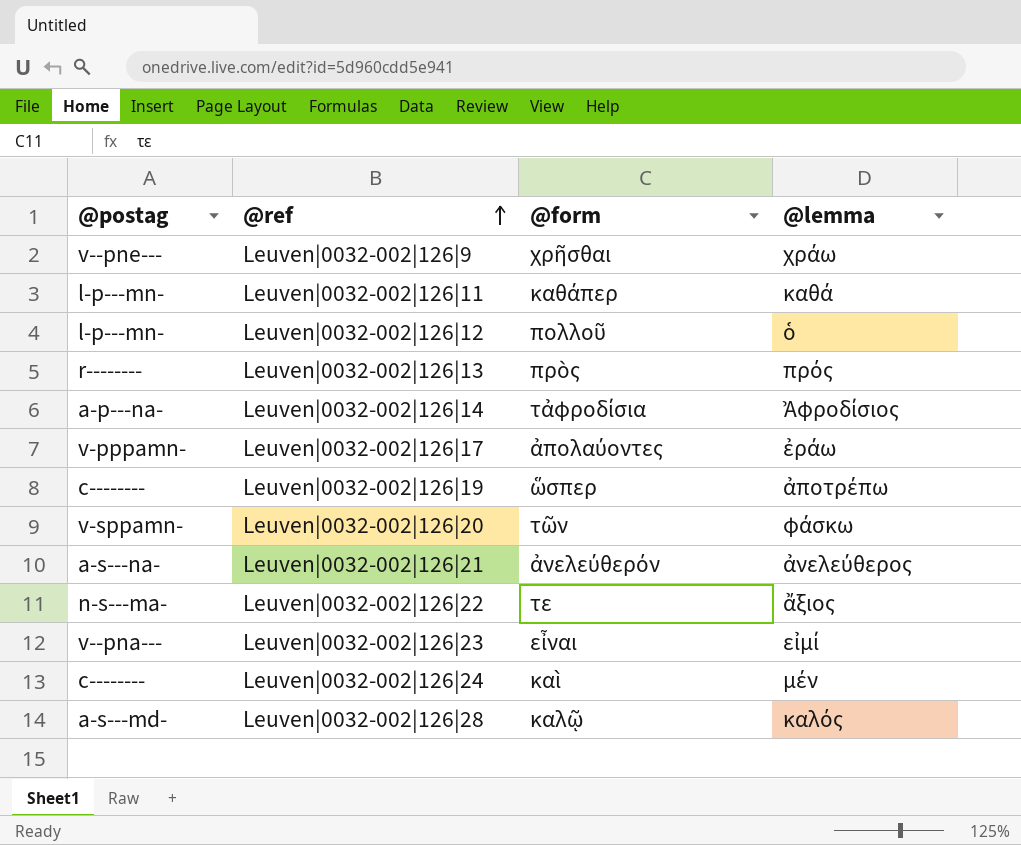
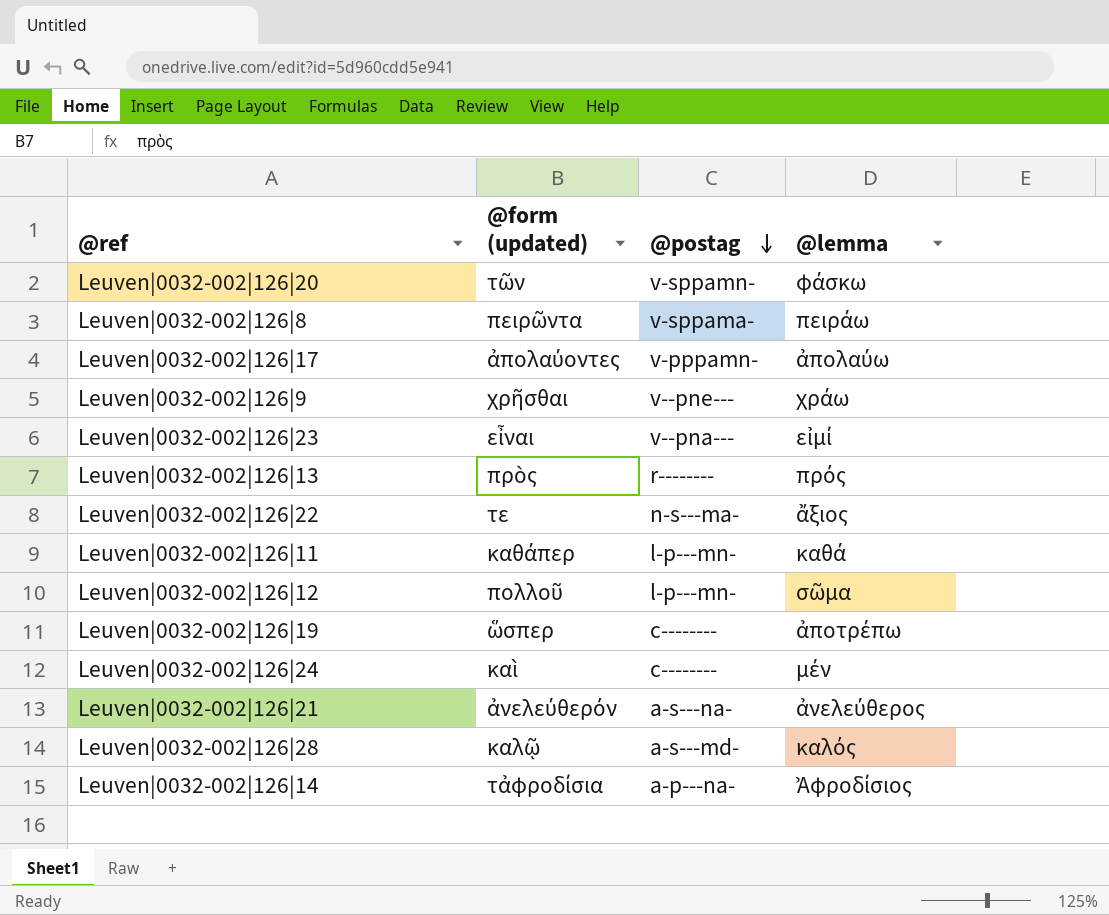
row order: @ref ascending -> @postag descending
column name: @form -> @form (updated)
column @postag | position: 1 -> 3
row Leuven|0032-002|126|8: none -> πειρῶντα | v-sppama- | πειράω
Leuven|0032-002|126|17 | @lemma: ἐράω -> ἀπολαύω
Leuven|0032-002|126|12 | @lemma: ὁ -> σῶμα

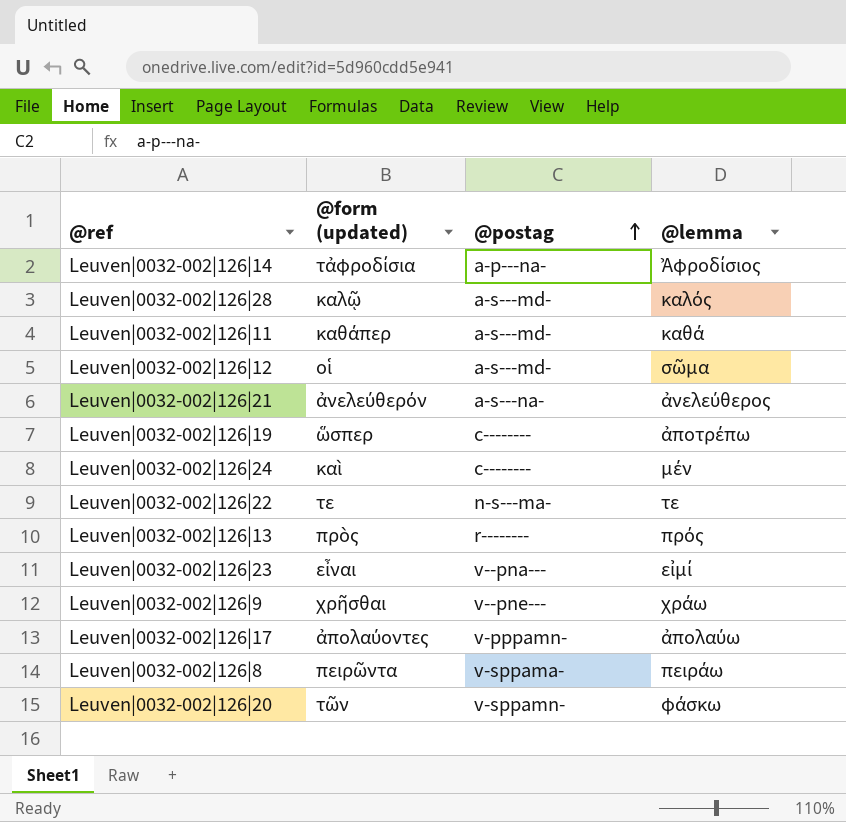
row order: @postag descending -> @postag ascending
Leuven|0032-002|126|11 | @postag: l-p---mn- -> a-s---md-
Leuven|0032-002|126|12 | @form (updated): πολλοῦ -> οἱ
Leuven|0032-002|126|12 | @postag: l-p---mn- -> a-s---md-
Leuven|0032-002|126|22 | @lemma: ἄξιος -> τε

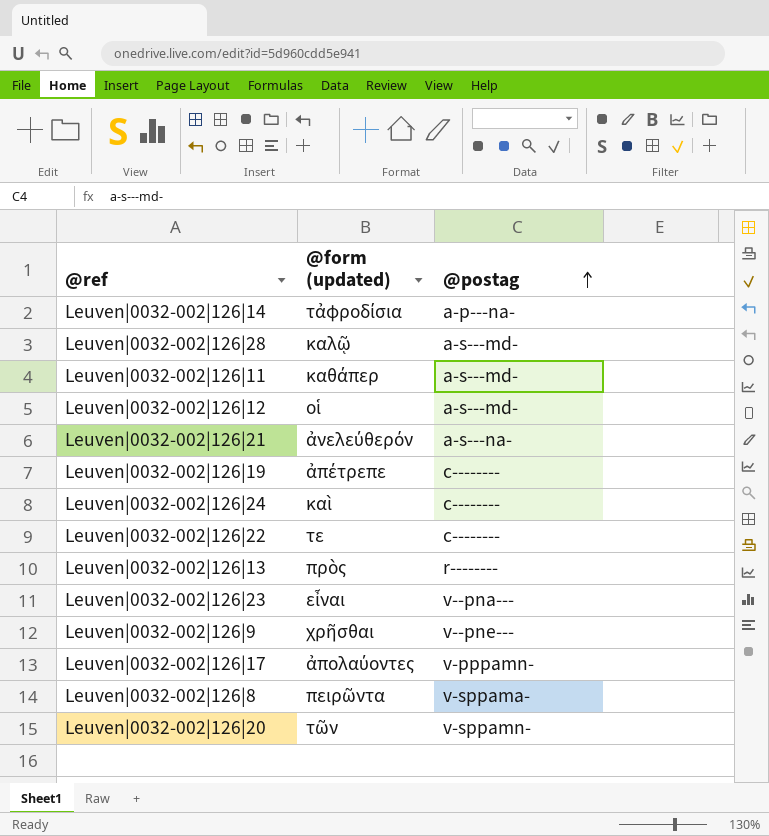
column @lemma | position: 4 -> none
Leuven|0032-002|126|19 | @form (updated): ὥσπερ -> ἀπέτρεπε
Leuven|0032-002|126|22 | @postag: n-s---ma- -> c--------

